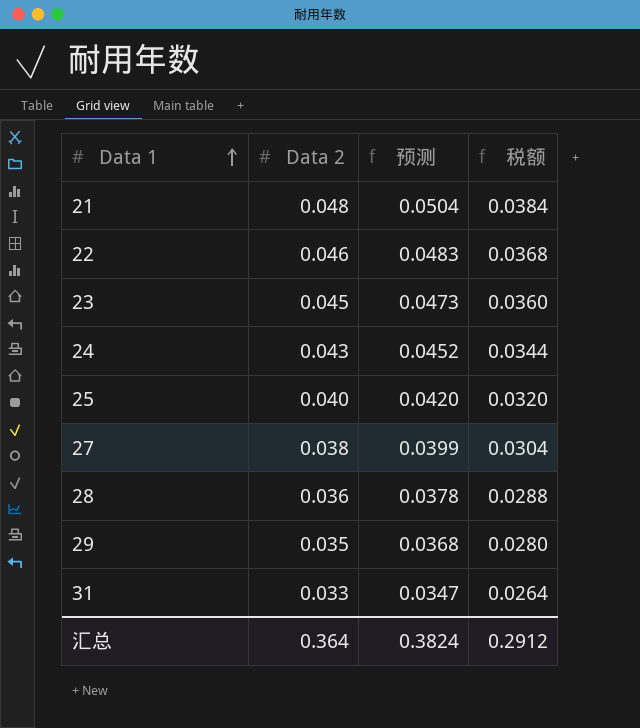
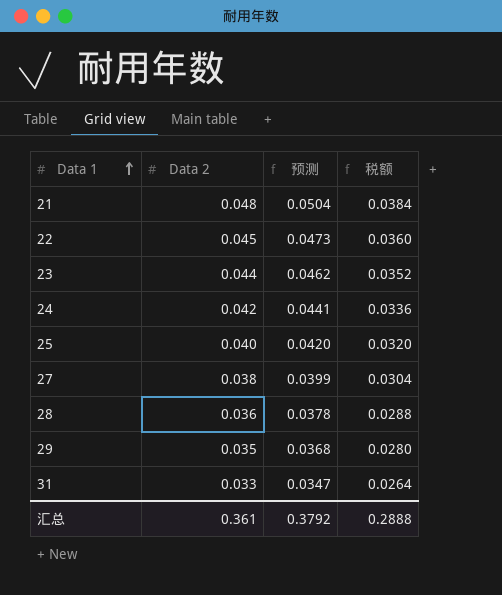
22 | Data 2: 0.046 -> 0.045
22 | 预测: 0.0483 -> 0.0473
22 | 税额: 0.0368 -> 0.0360
23 | Data 2: 0.045 -> 0.044
23 | 预测: 0.0473 -> 0.0462
23 | 税额: 0.0360 -> 0.0352
24 | Data 2: 0.043 -> 0.042
24 | 预测: 0.0452 -> 0.0441
24 | 税额: 0.0344 -> 0.0336
汇总 | Data 2: 0.364 -> 0.361
汇总 | 预测: 0.3824 -> 0.3792
汇总 | 税额: 0.2912 -> 0.2888

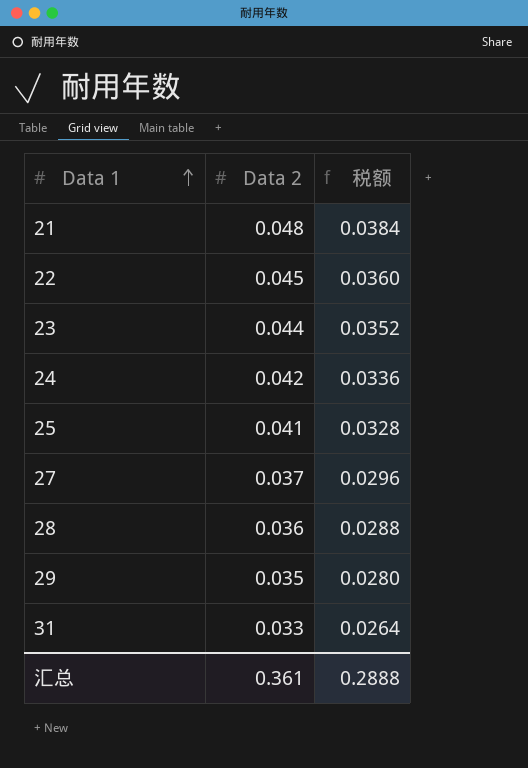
column 预测 | formula: [Data 2] * 1.05 -> none
25 | Data 2: 0.040 -> 0.041
25 | 税额: 0.0320 -> 0.0328
27 | Data 2: 0.038 -> 0.037
27 | 税额: 0.0304 -> 0.0296

